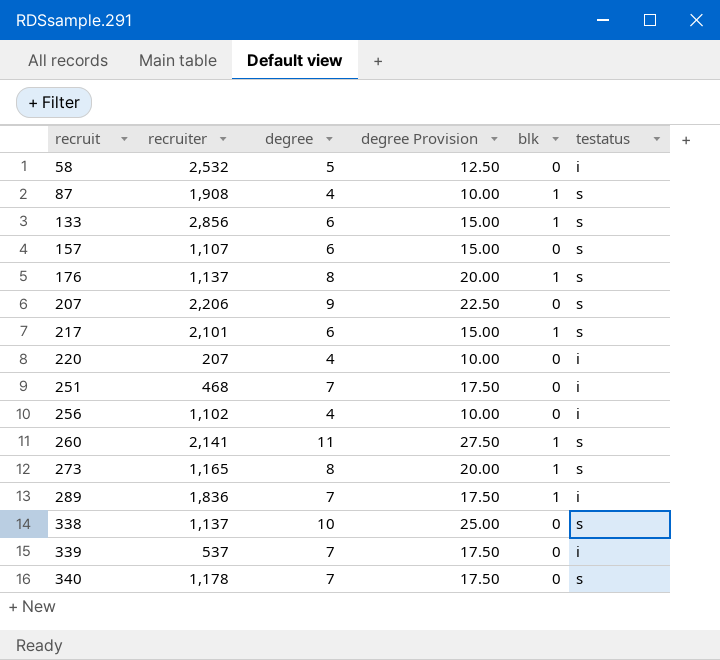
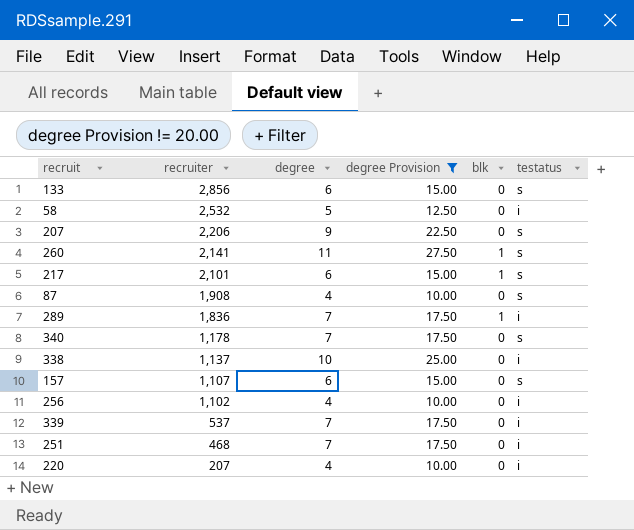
filter: none -> degree Provision != 20.00
row order: recruit ascending -> recruiter descending
133 | blk: 1 -> 0
87 | blk: 1 -> 0
338 | testatus: s -> i

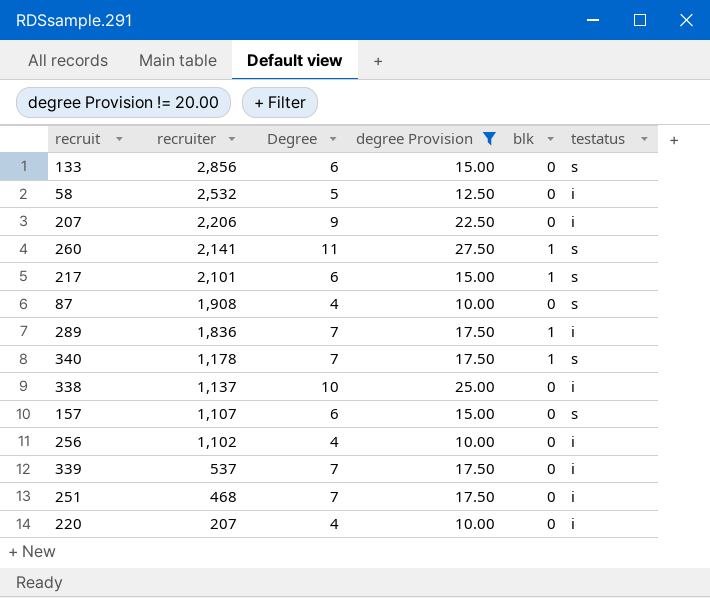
column name: degree -> Degree
207 | testatus: s -> i
340 | blk: 0 -> 1

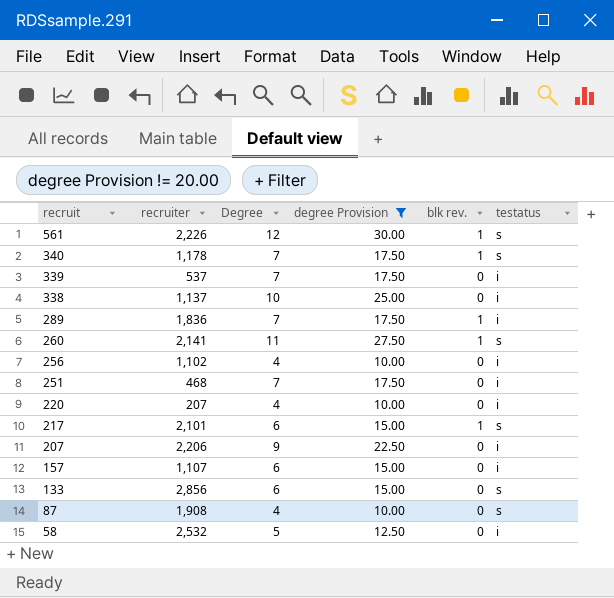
row order: recruiter descending -> recruit descending
column name: blk -> blk rev.
row 561: none -> 2,226 | 12 | 30.00 | 1 | s
157 | testatus: s -> i

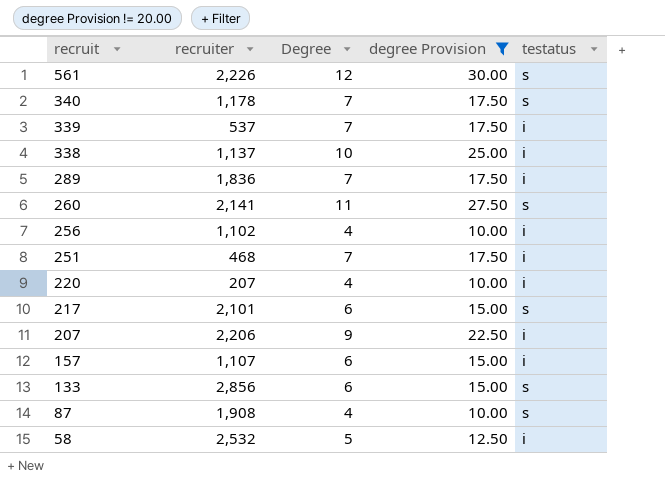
column blk rev. | position: 5 -> none

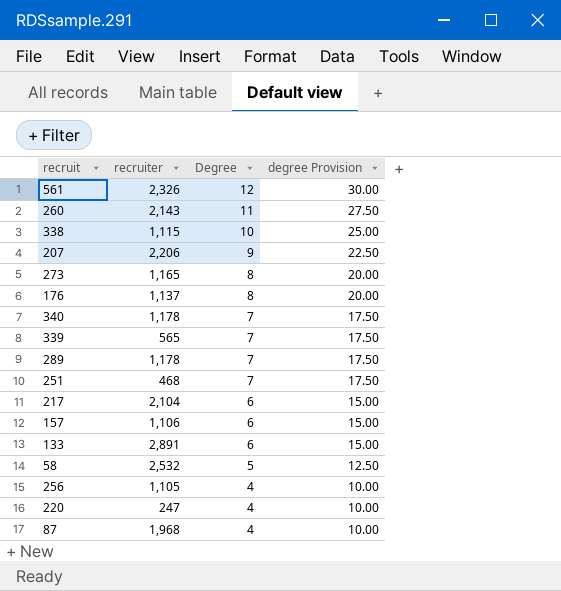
filter: degree Provision != 20.00 -> none
row order: recruit descending -> Degree descending
column testatus | position: 5 -> none
561 | recruiter: 2,226 -> 2,326
260 | recruiter: 2,141 -> 2,143
338 | recruiter: 1,137 -> 1,115
339 | recruiter: 537 -> 565
289 | recruiter: 1,836 -> 1,178
217 | recruiter: 2,101 -> 2,104
157 | recruiter: 1,107 -> 1,106
133 | recruiter: 2,856 -> 2,891
256 | recruiter: 1,102 -> 1,105
220 | recruiter: 207 -> 247
87 | recruiter: 1,908 -> 1,968

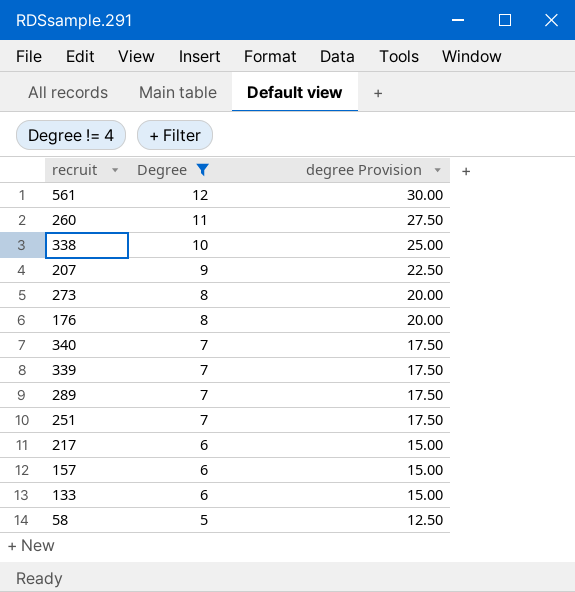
filter: none -> Degree != 4
column recruiter | position: 2 -> none

